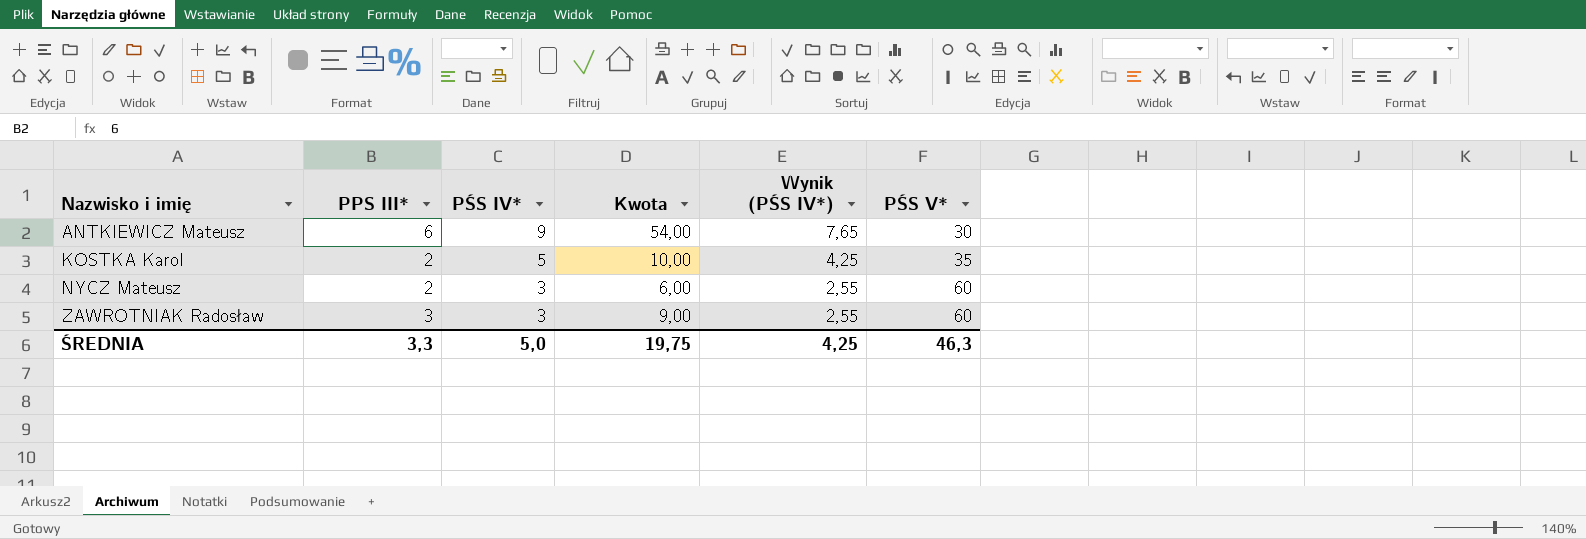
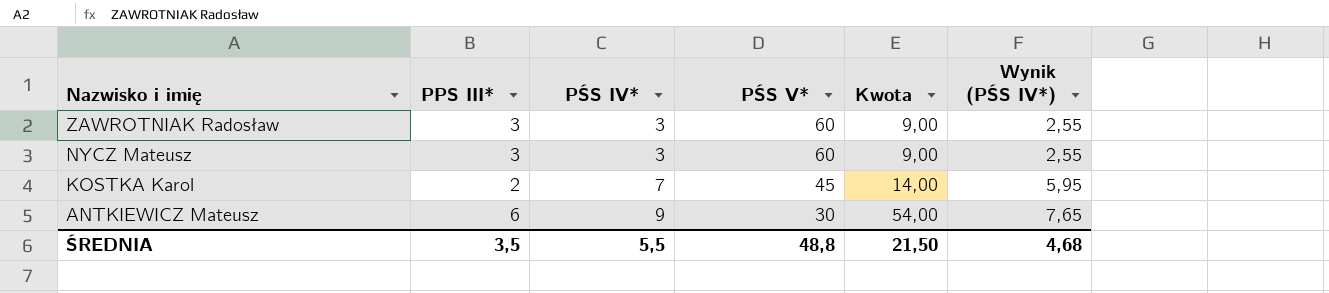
row order: Nazwisko i imię ascending -> Nazwisko i imię descending
column PŚS V* | position: 6 -> 4
NYCZ Mateusz | PPS III*: 2 -> 3
NYCZ Mateusz | Kwota: 6,00 -> 9,00
KOSTKA Karol | PŚS IV*: 5 -> 7
KOSTKA Karol | PŚS V*: 35 -> 45
KOSTKA Karol | Kwota: 10,00 -> 14,00
KOSTKA Karol | Wynik (PŚS IV*): 4,25 -> 5,95
ŚREDNIA | PPS III*: 3,3 -> 3,5
ŚREDNIA | PŚS IV*: 5,0 -> 5,5
ŚREDNIA | PŚS V*: 46,3 -> 48,8
ŚREDNIA | Kwota: 19,75 -> 21,50
ŚREDNIA | Wynik (PŚS IV*): 4,25 -> 4,68

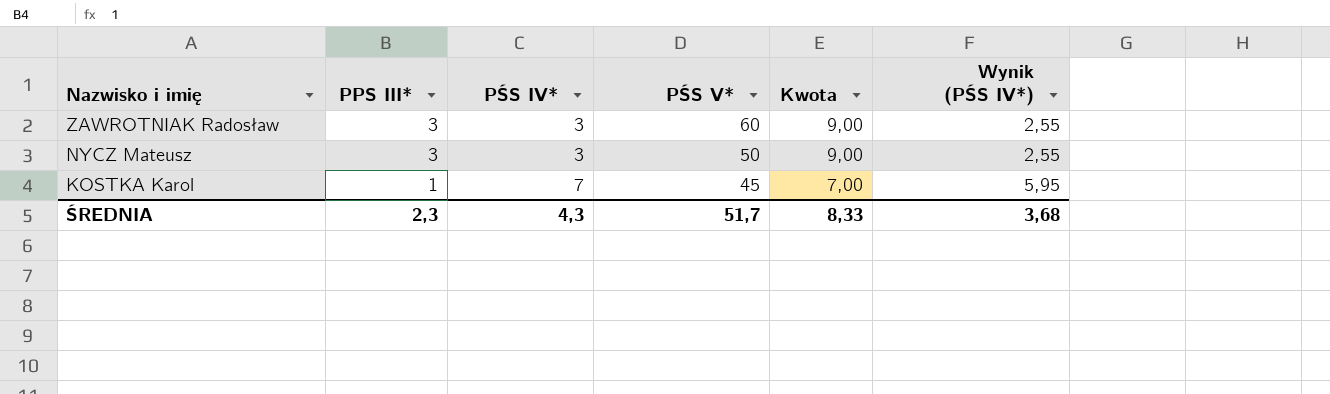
row ANTKIEWICZ Mateusz: 6 | 9 | 30 | 54,00 | 7,65 -> none
NYCZ Mateusz | PŚS V*: 60 -> 50
KOSTKA Karol | PPS III*: 2 -> 1
KOSTKA Karol | Kwota: 14,00 -> 7,00
ŚREDNIA | PPS III*: 3,5 -> 2,3
ŚREDNIA | PŚS IV*: 5,5 -> 4,3
ŚREDNIA | PŚS V*: 48,8 -> 51,7
ŚREDNIA | Kwota: 21,50 -> 8,33
ŚREDNIA | Wynik (PŚS IV*): 4,68 -> 3,68

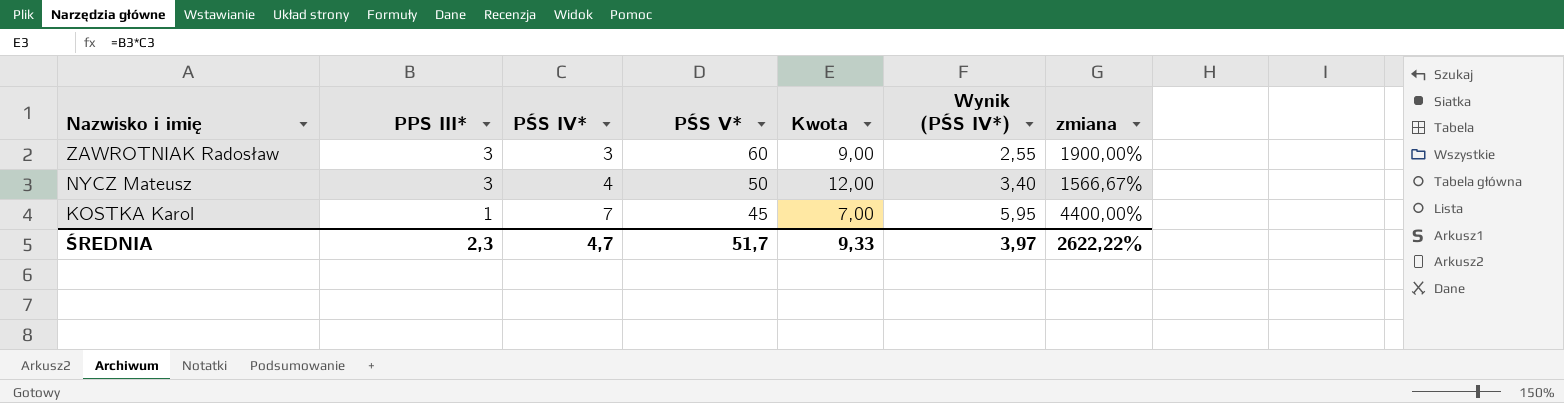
column zmiana | formula: none -> ([PŚS V*] - [PPS III*]) / [PPS III*]
NYCZ Mateusz | PŚS IV*: 3 -> 4
NYCZ Mateusz | Kwota: 9,00 -> 12,00
NYCZ Mateusz | Wynik (PŚS IV*): 2,55 -> 3,40
ŚREDNIA | PŚS IV*: 4,3 -> 4,7
ŚREDNIA | Kwota: 8,33 -> 9,33
ŚREDNIA | Wynik (PŚS IV*): 3,68 -> 3,97

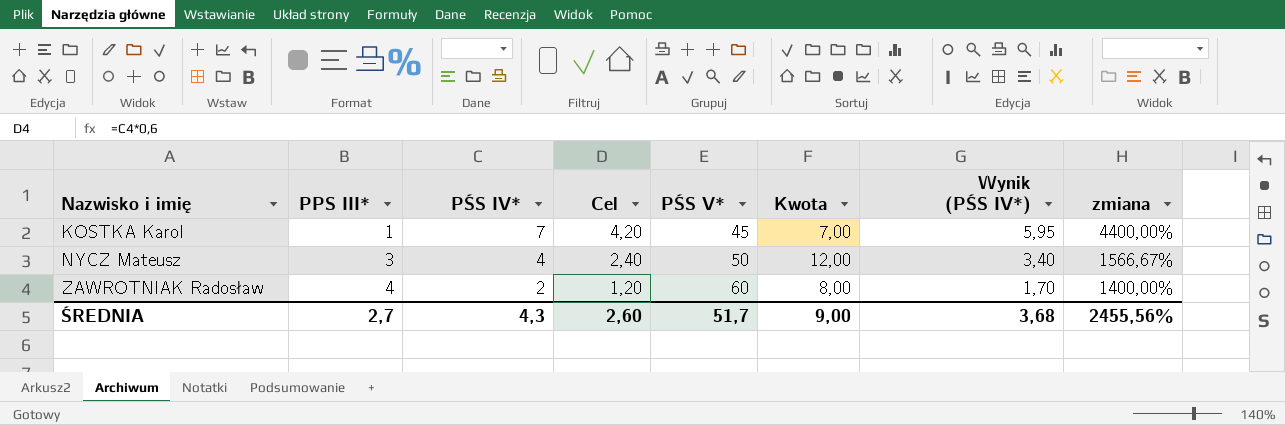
row order: Nazwisko i imię descending -> Nazwisko i imię ascending
column Cel | formula: none -> [PŚS IV*] * 0,6
ZAWROTNIAK Radosław | PPS III*: 3 -> 4
ZAWROTNIAK Radosław | PŚS IV*: 3 -> 2
ZAWROTNIAK Radosław | Kwota: 9,00 -> 8,00
ZAWROTNIAK Radosław | Wynik (PŚS IV*): 2,55 -> 1,70
ZAWROTNIAK Radosław | zmiana: 1900,00% -> 1400,00%
ŚREDNIA | PPS III*: 2,3 -> 2,7
ŚREDNIA | PŚS IV*: 4,7 -> 4,3
ŚREDNIA | Kwota: 9,33 -> 9,00
ŚREDNIA | Wynik (PŚS IV*): 3,97 -> 3,68
ŚREDNIA | zmiana: 2622,22% -> 2455,56%

